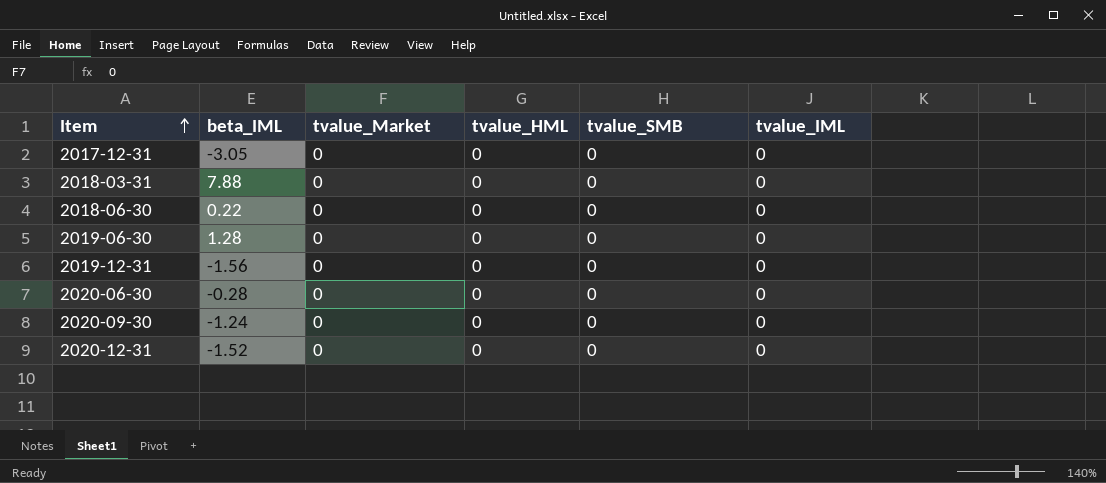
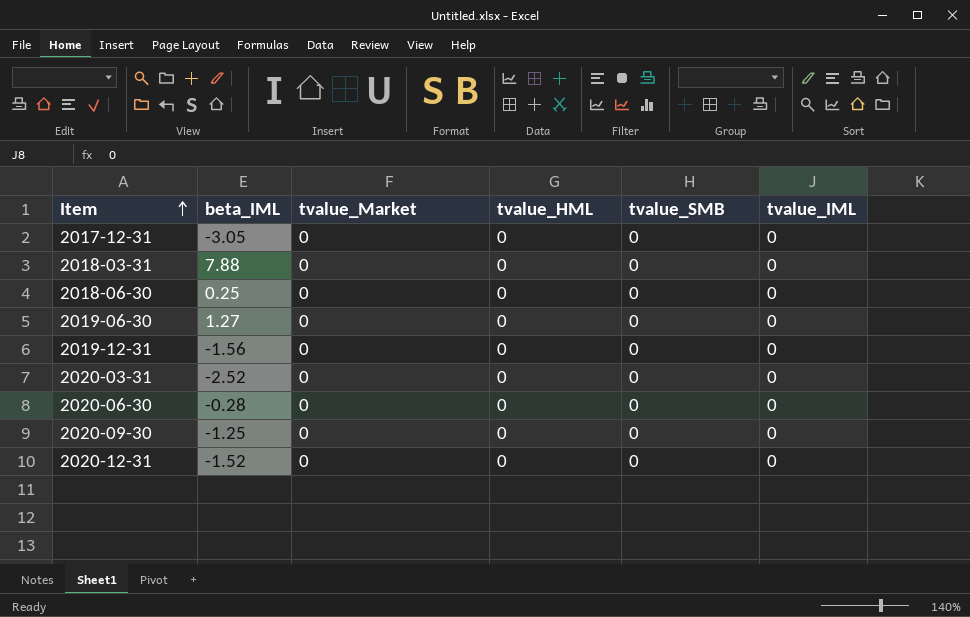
2018-06-30 | beta_IML: 0.22 -> 0.25
2019-06-30 | beta_IML: 1.28 -> 1.27
row 2020-03-31: none -> -2.52 | 0 | 0 | 0 | 0
2020-09-30 | beta_IML: -1.24 -> -1.25

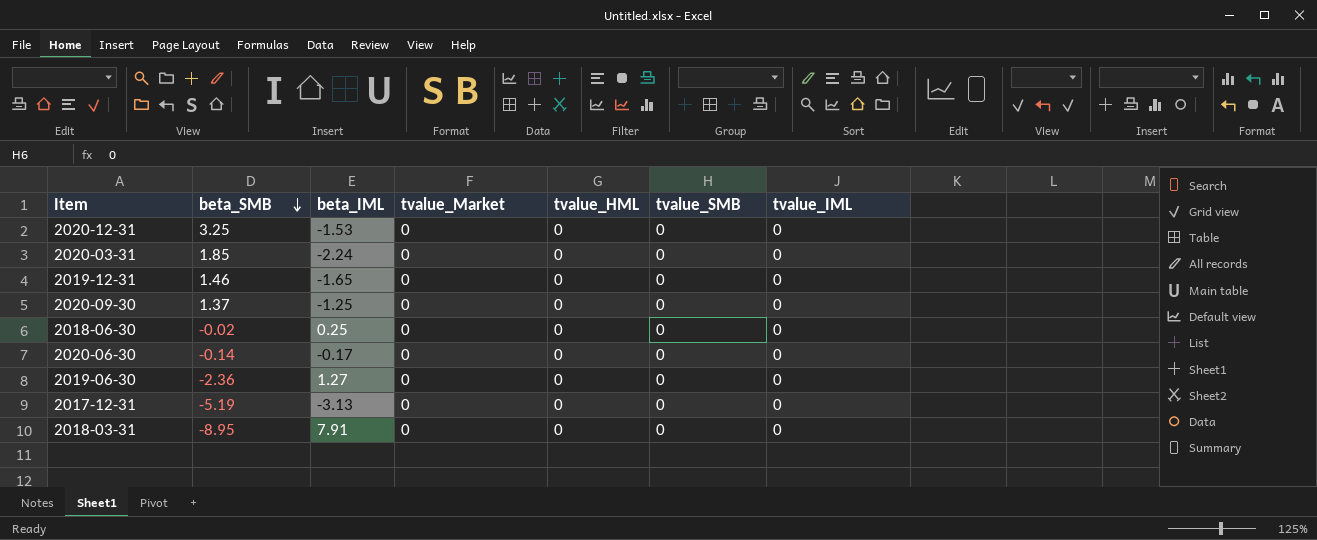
row order: Item ascending -> beta_SMB descending
column beta_SMB | position: none -> 2
2020-12-31 | beta_IML: -1.52 -> -1.53
2020-03-31 | beta_IML: -2.52 -> -2.24
2019-12-31 | beta_IML: -1.56 -> -1.65
2020-06-30 | beta_IML: -0.28 -> -0.17
2017-12-31 | beta_IML: -3.05 -> -3.13
2018-03-31 | beta_IML: 7.88 -> 7.91

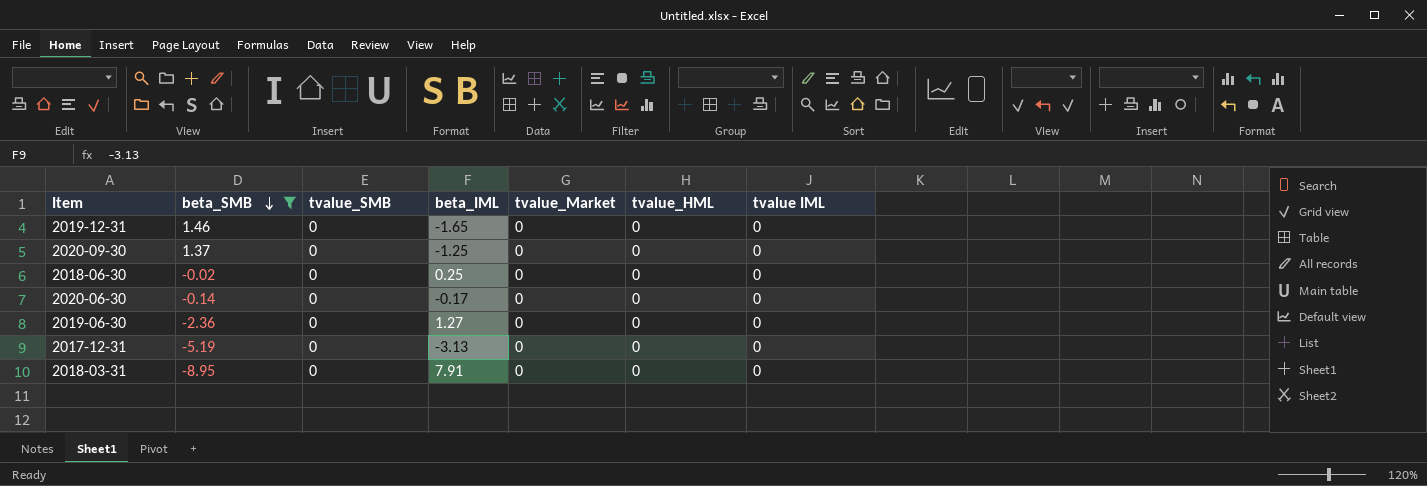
filter: none -> beta_SMB <= 1.46
column tvalue_SMB | position: 6 -> 3
column name: tvalue_IML -> tvalue IML

